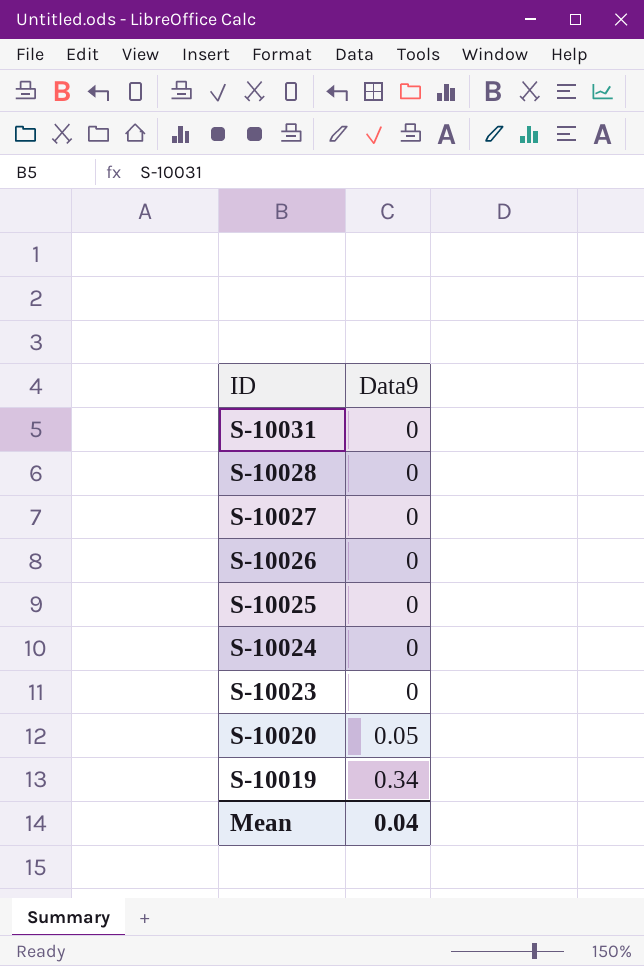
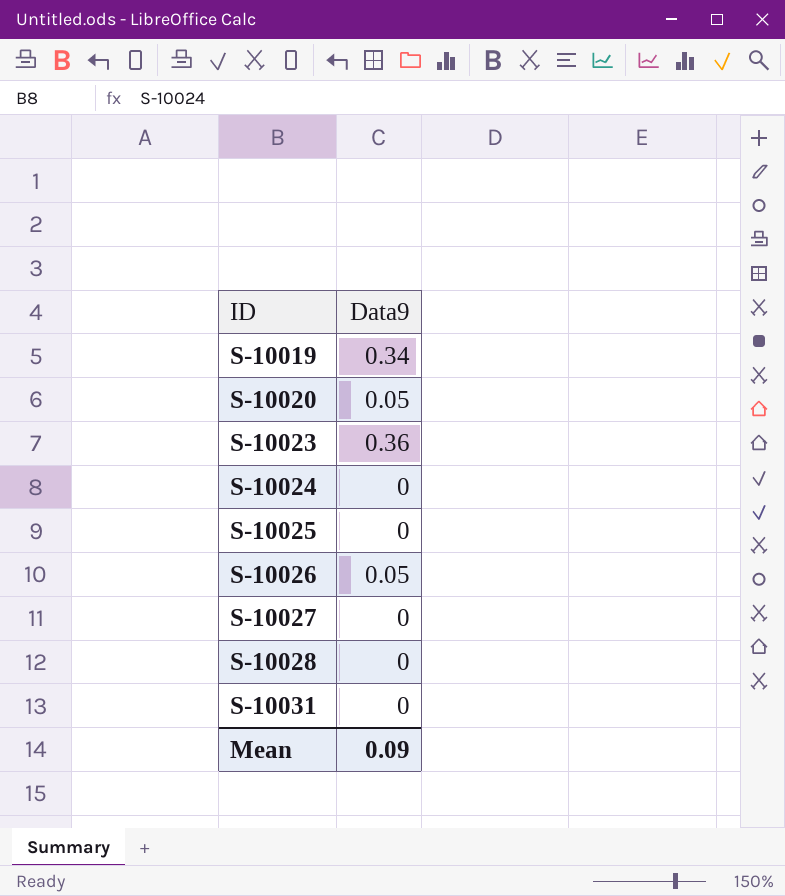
row order: ID descending -> ID ascending
S-10023 | Data9: 0 -> 0.36
S-10026 | Data9: 0 -> 0.05
Mean | Data9: 0.04 -> 0.09

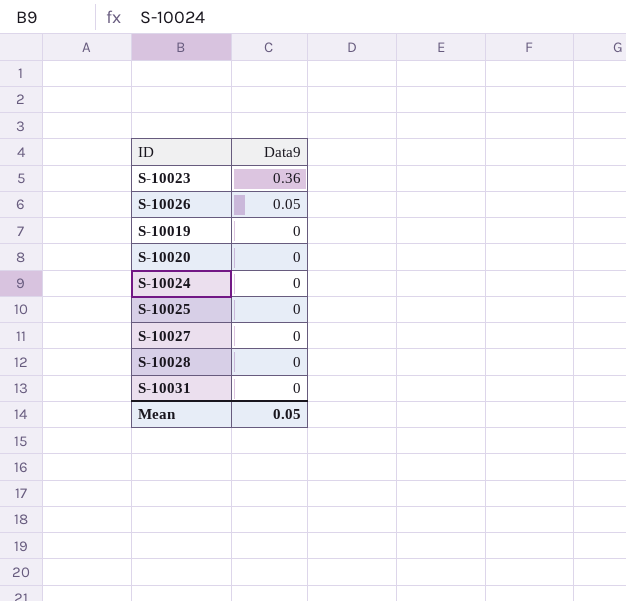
row order: ID ascending -> Data9 descending
S-10019 | Data9: 0.34 -> 0
S-10020 | Data9: 0.05 -> 0
Mean | Data9: 0.09 -> 0.05

